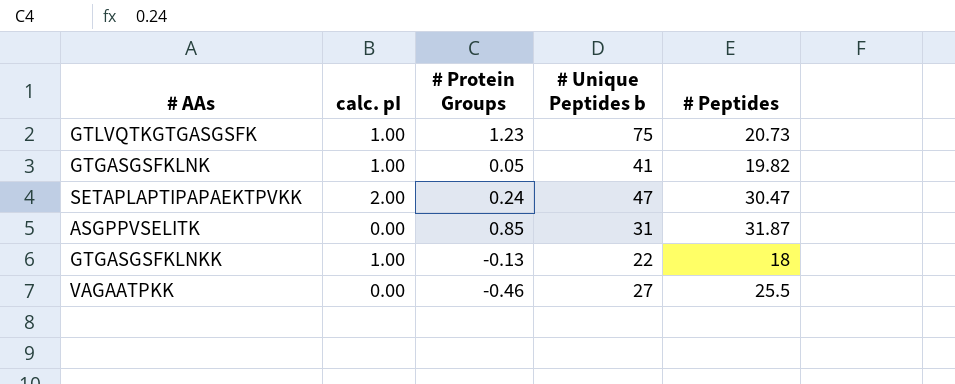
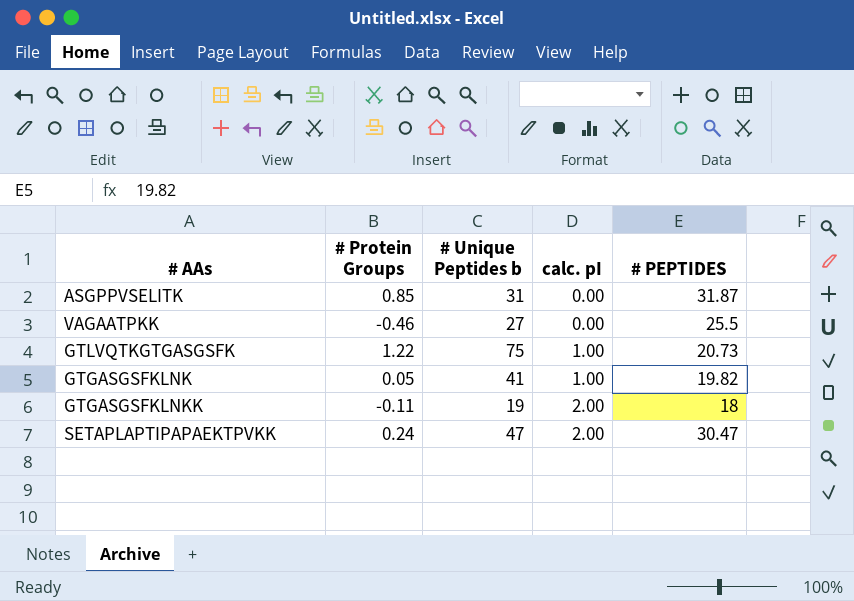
row order: none -> calc. pI ascending
column calc. pI | position: 2 -> 4
column name: # Peptides -> # PEPTIDES
GTLVQTKGTGASGSFK | # Protein Groups: 1.23 -> 1.22
GTGASGSFKLNKK | # Protein Groups: -0.13 -> -0.11
GTGASGSFKLNKK | # Unique Peptides b: 22 -> 19
GTGASGSFKLNKK | calc. pI: 1.00 -> 2.00

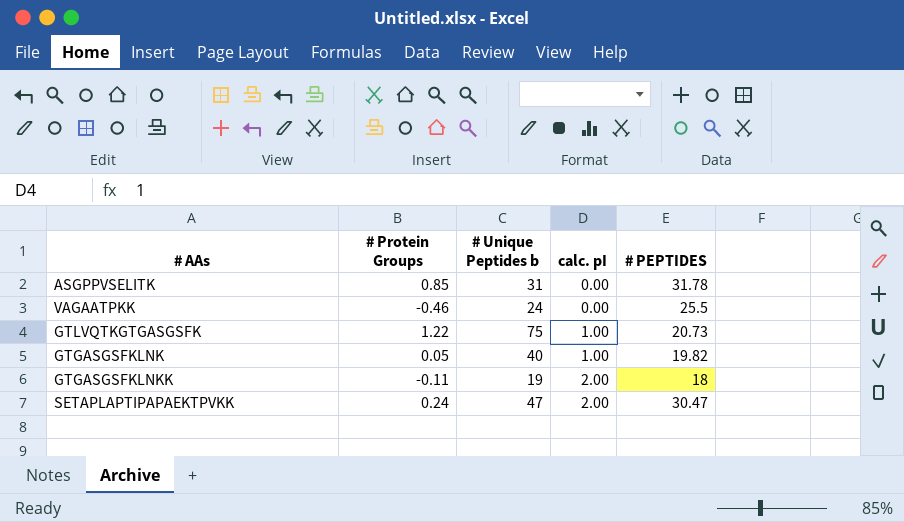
ASGPPVSELITK | # PEPTIDES: 31.87 -> 31.78
VAGAATPKK | # Unique Peptides b: 27 -> 24
GTGASGSFKLNK | # Unique Peptides b: 41 -> 40

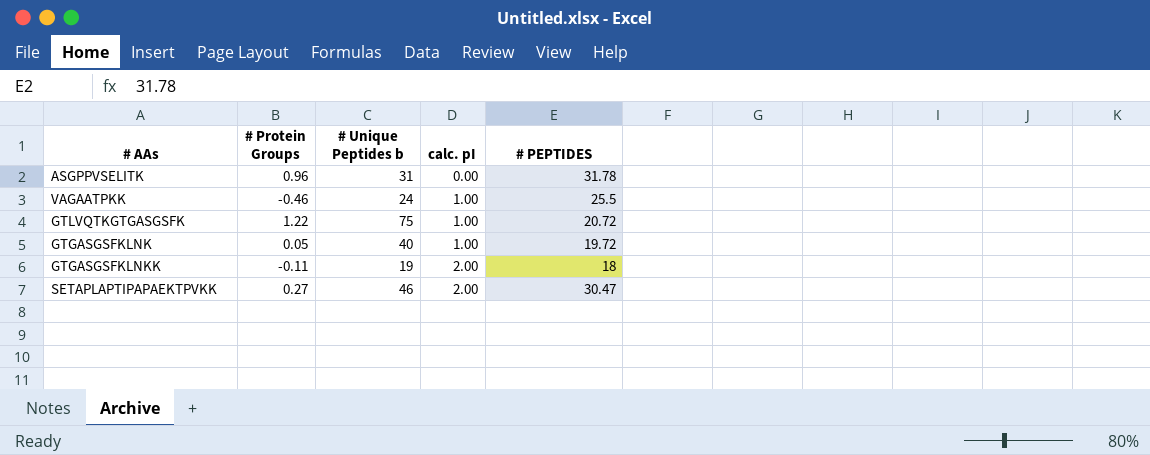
ASGPPVSELITK | # Protein Groups: 0.85 -> 0.96
VAGAATPKK | calc. pI: 0.00 -> 1.00
GTLVQTKGTGASGSFK | # PEPTIDES: 20.73 -> 20.72
GTGASGSFKLNK | # PEPTIDES: 19.82 -> 19.72
SETAPLAPTIPAPAEKTPVKK | # Protein Groups: 0.24 -> 0.27
SETAPLAPTIPAPAEKTPVKK | # Unique Peptides b: 47 -> 46

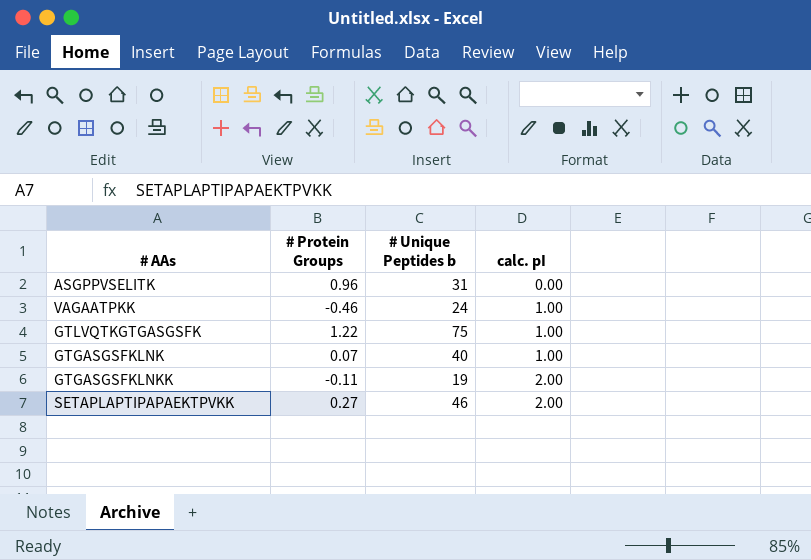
column # PEPTIDES | position: 5 -> none
GTGASGSFKLNK | # Protein Groups: 0.05 -> 0.07

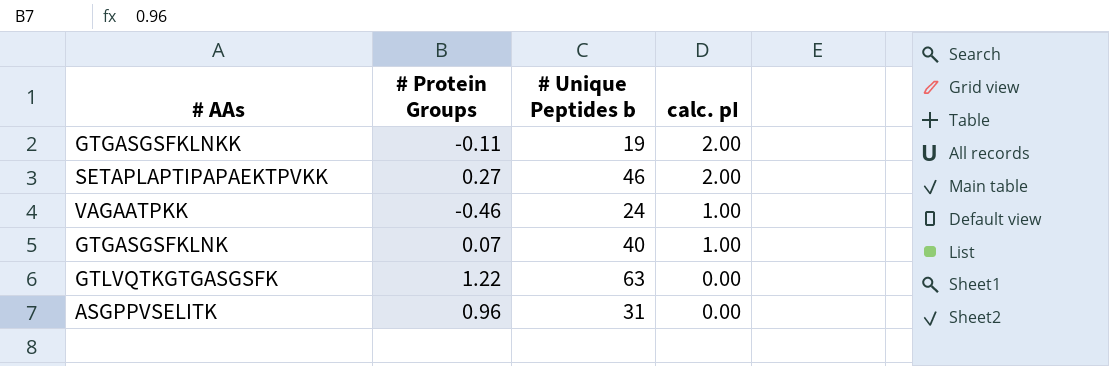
row order: calc. pI ascending -> calc. pI descending
GTLVQTKGTGASGSFK | # Unique Peptides b: 75 -> 63
GTLVQTKGTGASGSFK | calc. pI: 1.00 -> 0.00

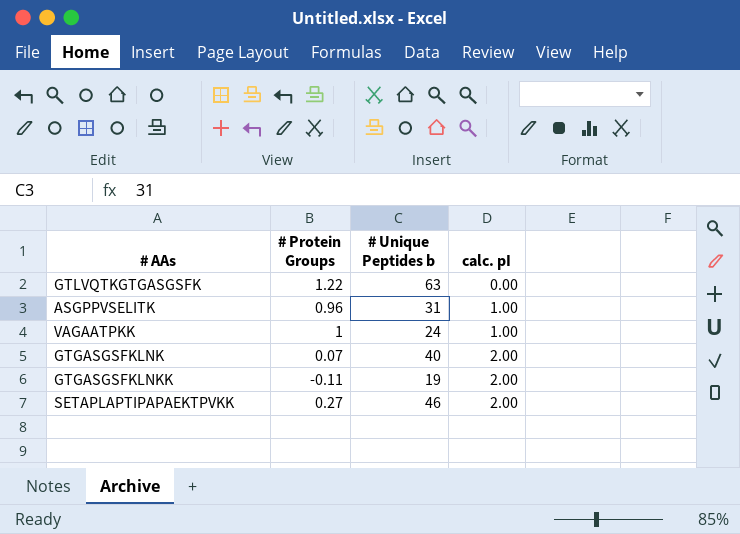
row order: calc. pI descending -> calc. pI ascending
ASGPPVSELITK | calc. pI: 0.00 -> 1.00
VAGAATPKK | # Protein Groups: -0.46 -> 1
GTGASGSFKLNK | calc. pI: 1.00 -> 2.00

